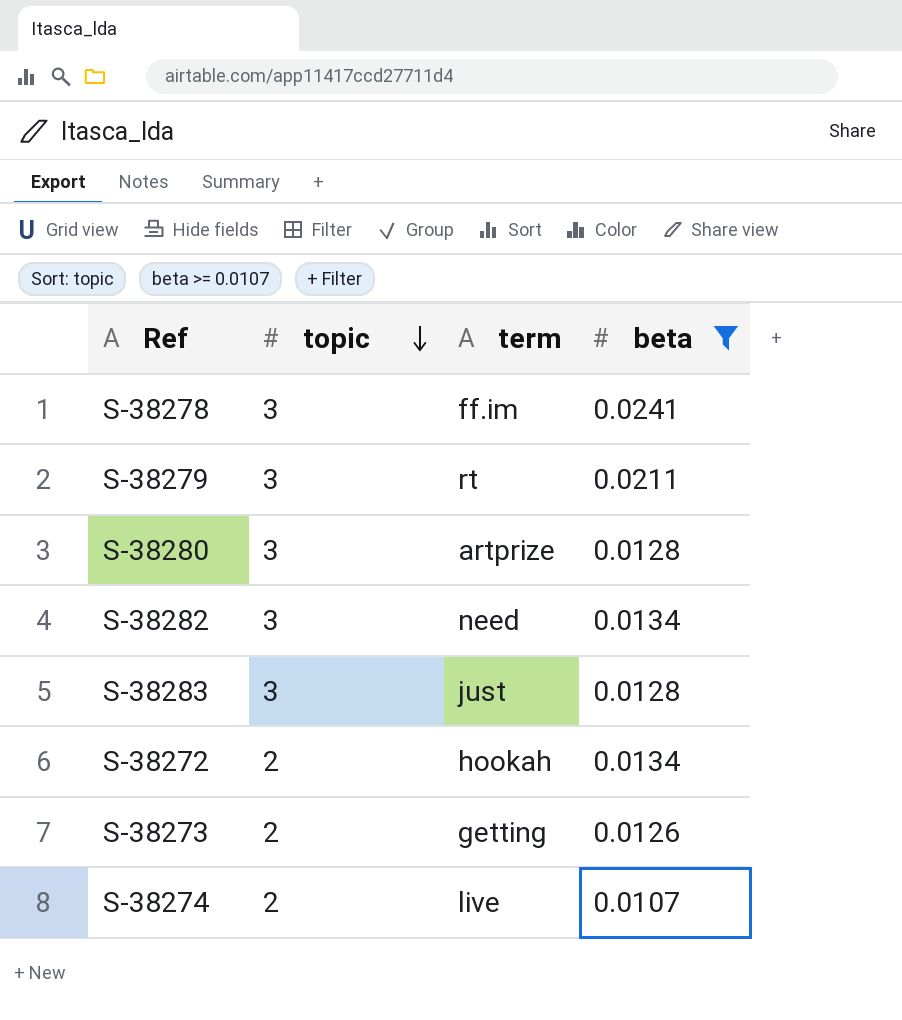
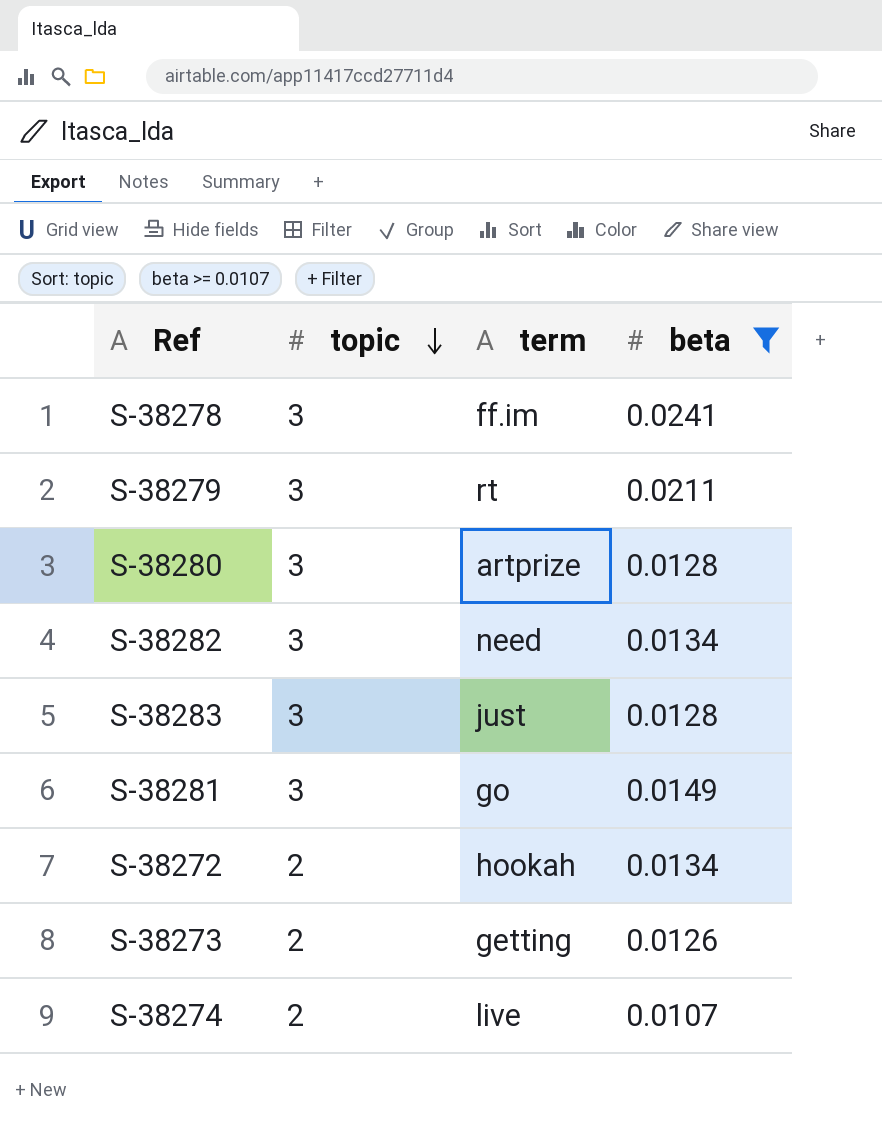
row S-38281: none -> 3 | go | 0.0149

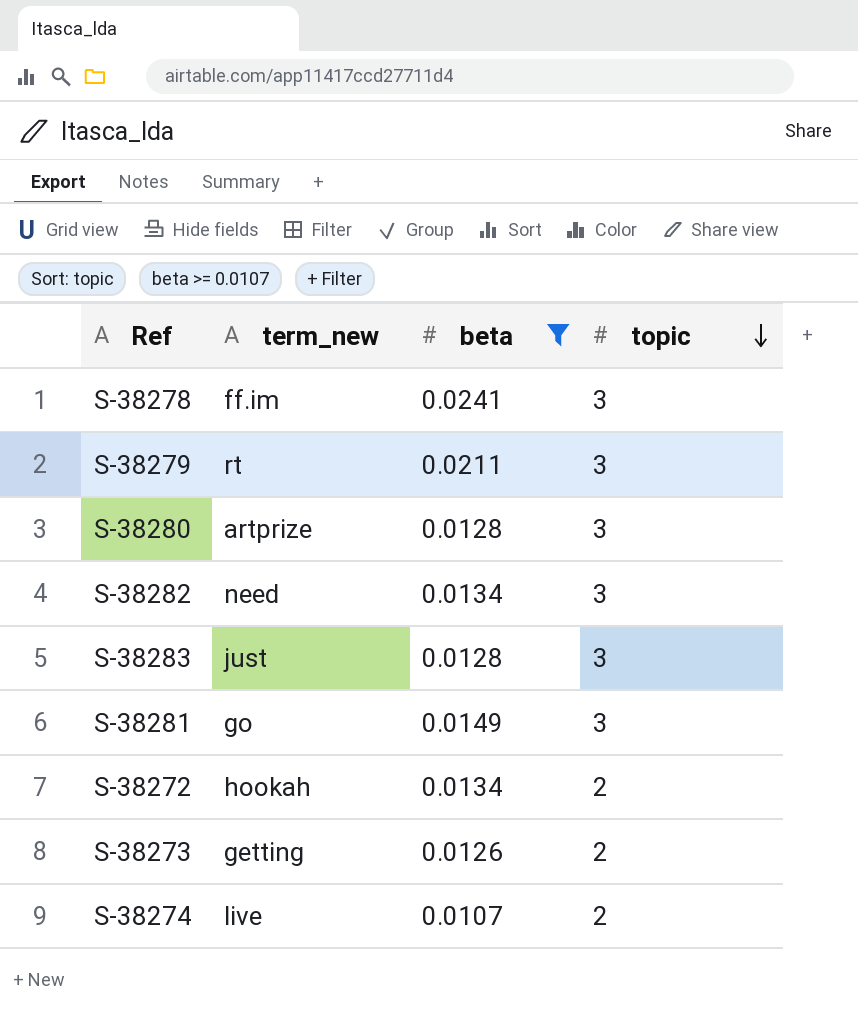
column name: term -> term_new
column topic | position: 2 -> 4

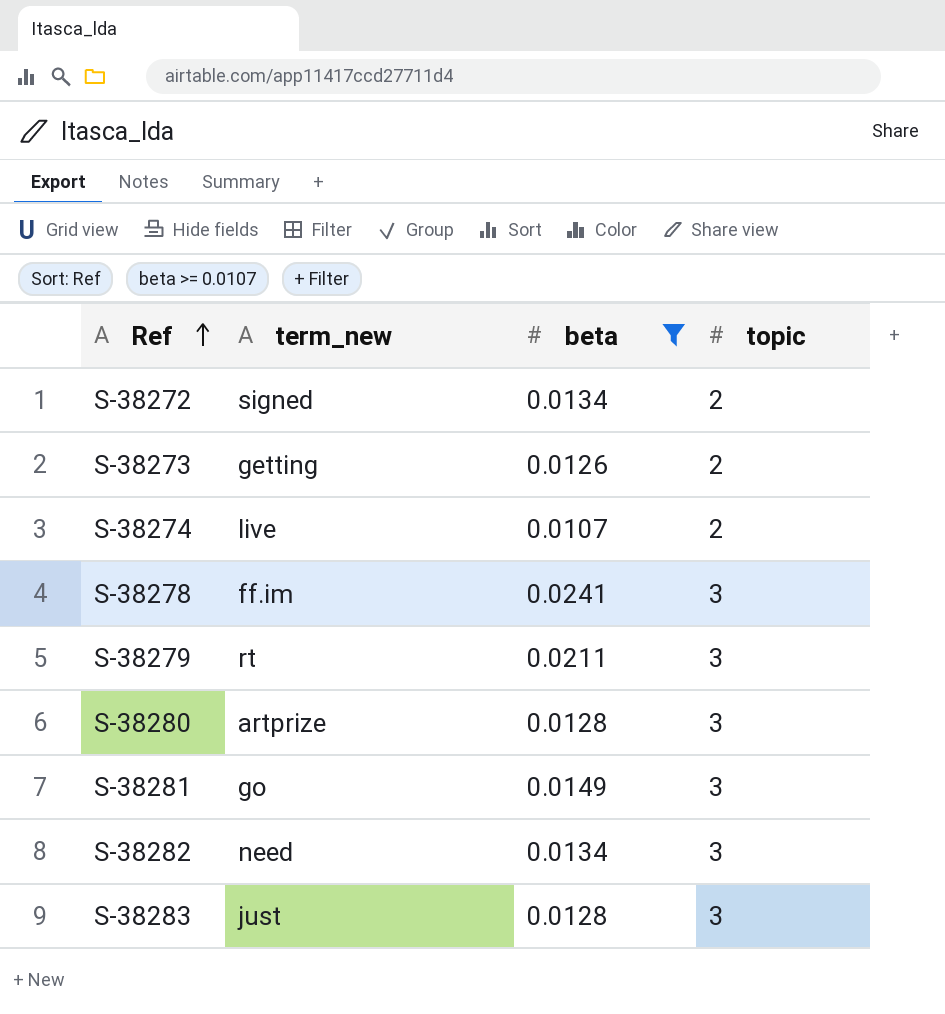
row order: topic descending -> Ref ascending
S-38272 | term_new: hookah -> signed

